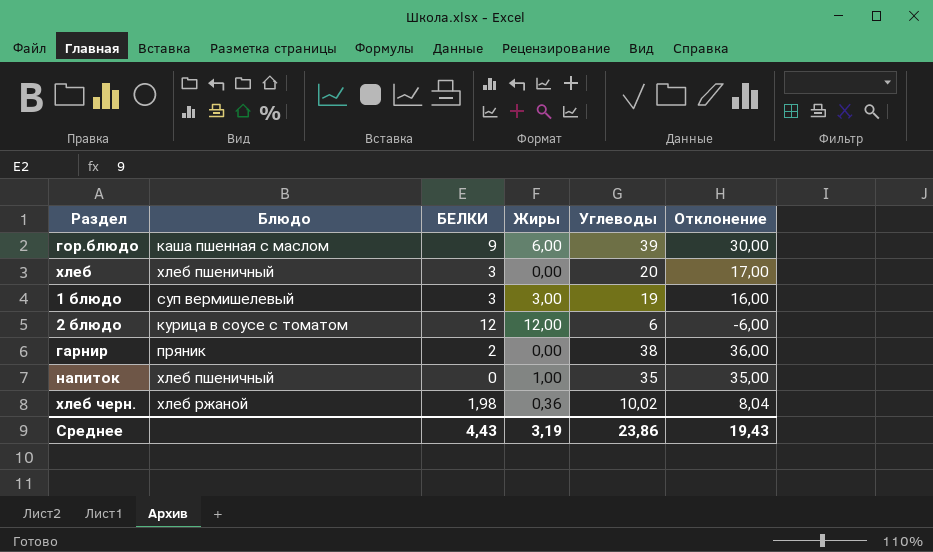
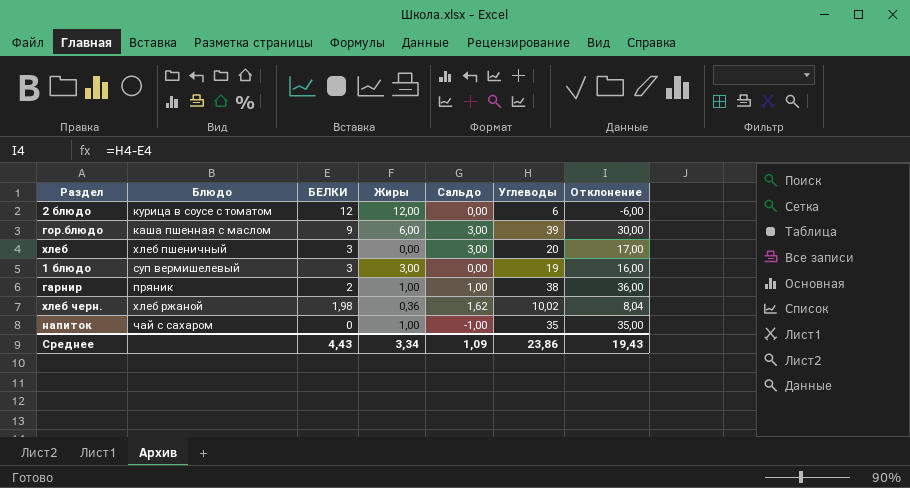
row order: none -> БЕЛКИ descending
column Сальдо | formula: none -> [БЕЛКИ] - [Жиры]
гарнир | Жиры: 0,00 -> 1,00
напиток | Блюдо: хлеб пшеничный -> чай с сахаром
Среднее | Жиры: 3,19 -> 3,34

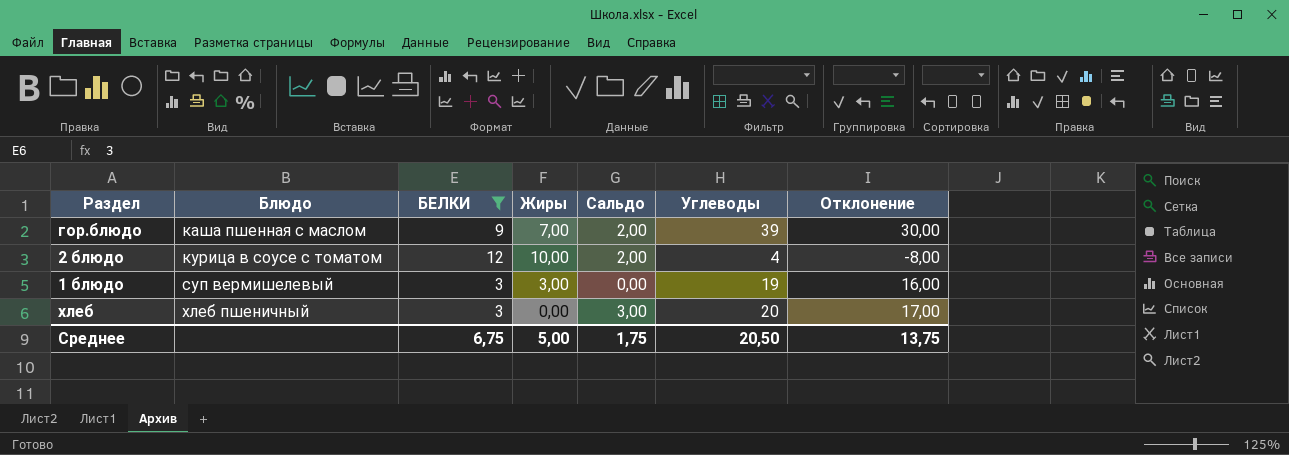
filter: none -> БЕЛКИ >= 3
row order: БЕЛКИ descending -> Блюдо ascending
гор.блюдо | Жиры: 6,00 -> 7,00
гор.блюдо | Сальдо: 3,00 -> 2,00
2 блюдо | Жиры: 12,00 -> 10,00
2 блюдо | Сальдо: 0,00 -> 2,00
2 блюдо | Углеводы: 6 -> 4
2 блюдо | Отклонение: -6,00 -> -8,00
Среднее | БЕЛКИ: 4,43 -> 6,75
Среднее | Жиры: 3,34 -> 5,00
Среднее | Сальдо: 1,09 -> 1,75
Среднее | Углеводы: 23,86 -> 20,50
Среднее | Отклонение: 19,43 -> 13,75

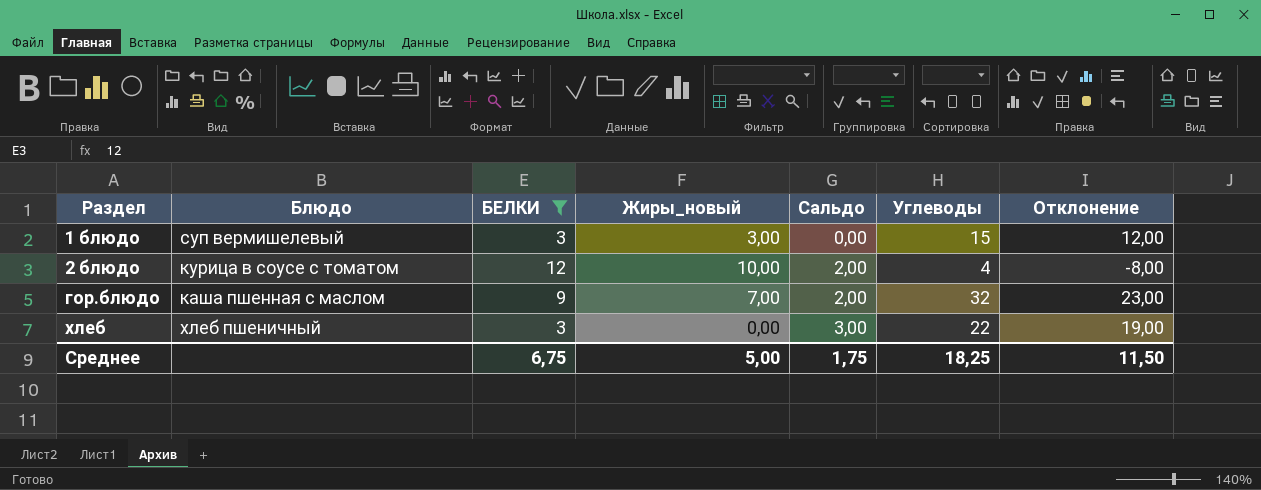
row order: Блюдо ascending -> Раздел ascending
column name: Жиры -> Жиры_новый
1 блюдо | Углеводы: 19 -> 15
1 блюдо | Отклонение: 16,00 -> 12,00
гор.блюдо | Углеводы: 39 -> 32
гор.блюдо | Отклонение: 30,00 -> 23,00
хлеб | Углеводы: 20 -> 22
хлеб | Отклонение: 17,00 -> 19,00
Среднее | Углеводы: 20,50 -> 18,25
Среднее | Отклонение: 13,75 -> 11,50

